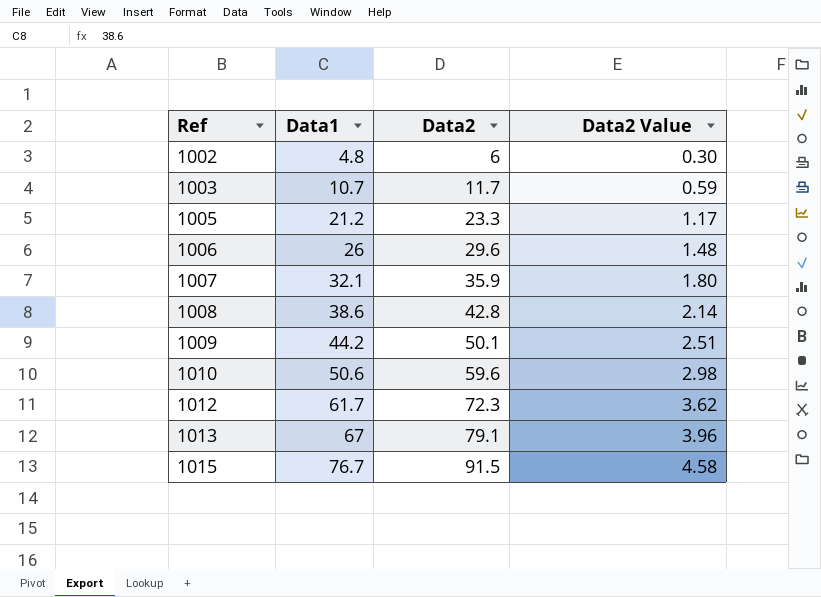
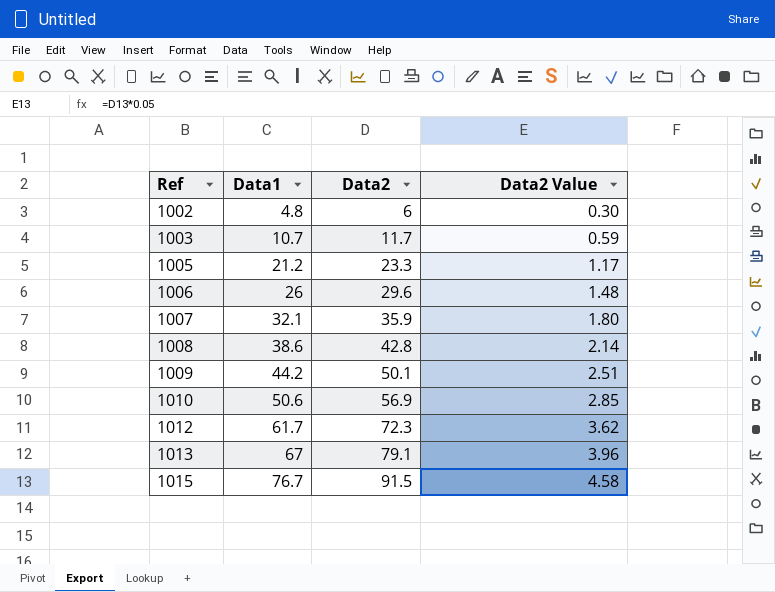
1010 | Data2: 59.6 -> 56.9
1010 | Data2 Value: 2.98 -> 2.85

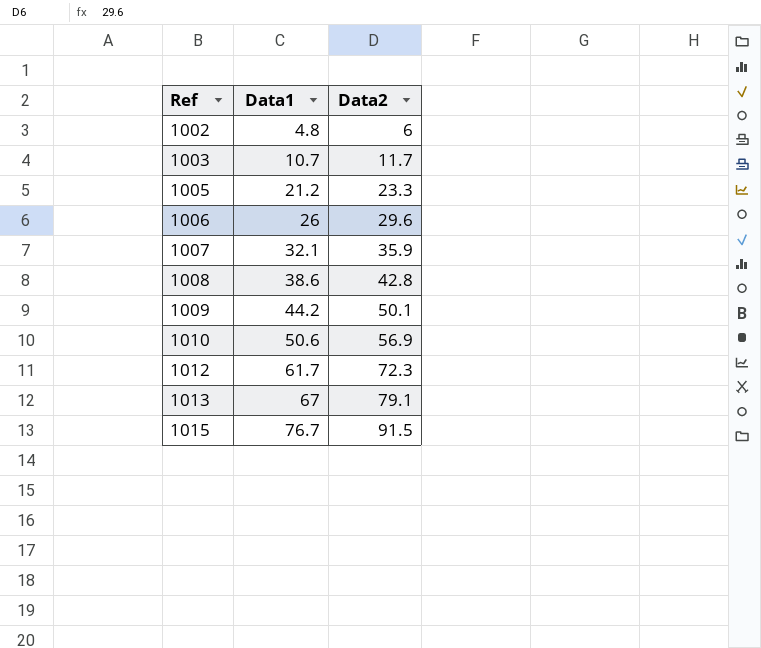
column Data2 Value | formula: [Data2] * 0.05 -> none

